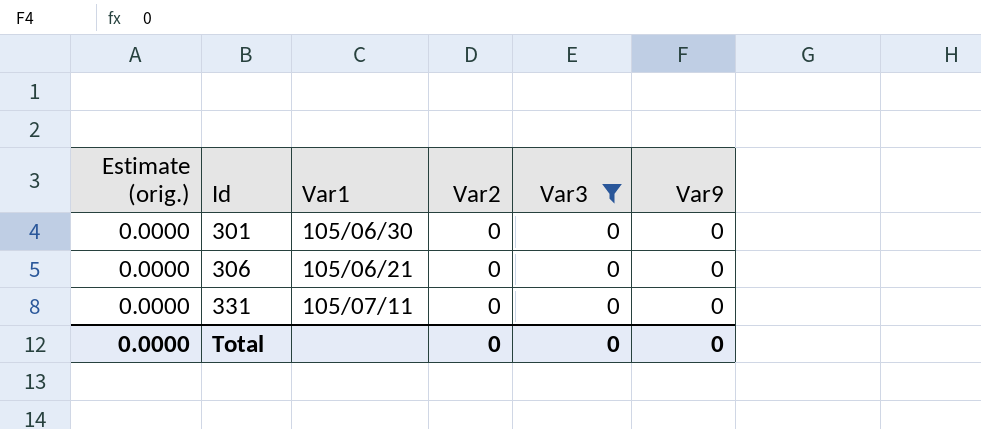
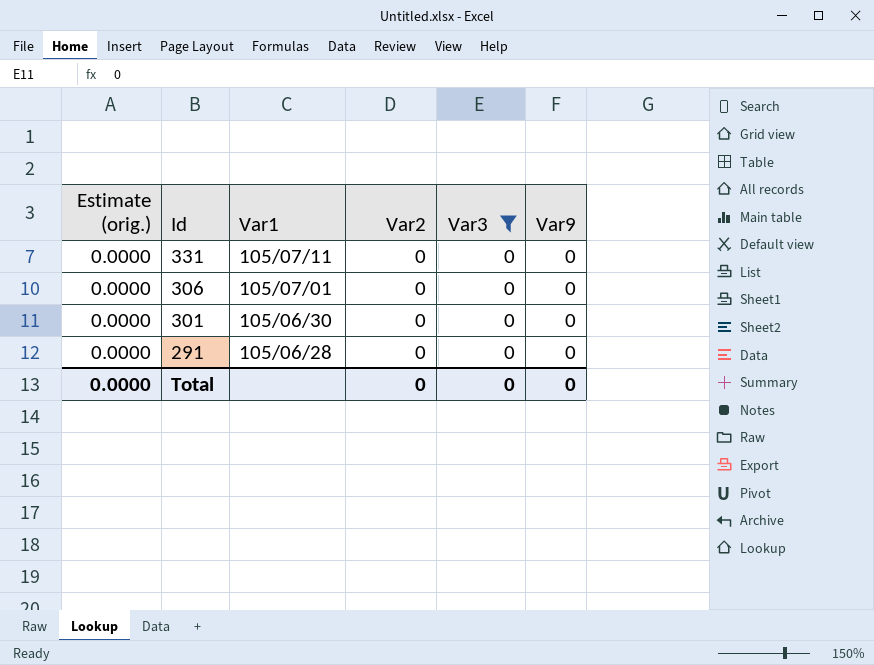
row order: Id ascending -> Id descending
306 | Var1: 105/06/21 -> 105/07/01
row 291: none -> 0.0000 | 105/06/28 | 0 | 0 | 0

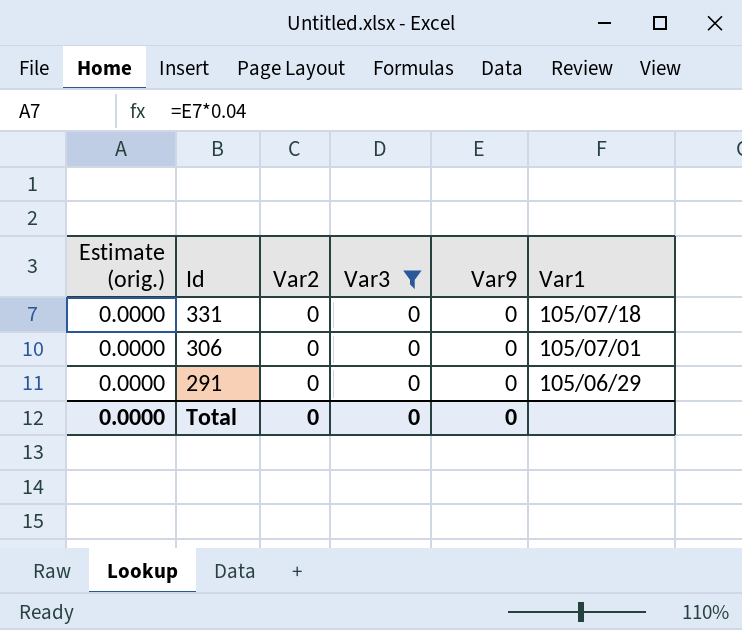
column Var1 | position: 3 -> 6
row 301: 0.0000 | 105/06/30 | 0 | 0 | 0 -> none
331 | Var1: 105/07/11 -> 105/07/18
291 | Var1: 105/06/28 -> 105/06/29

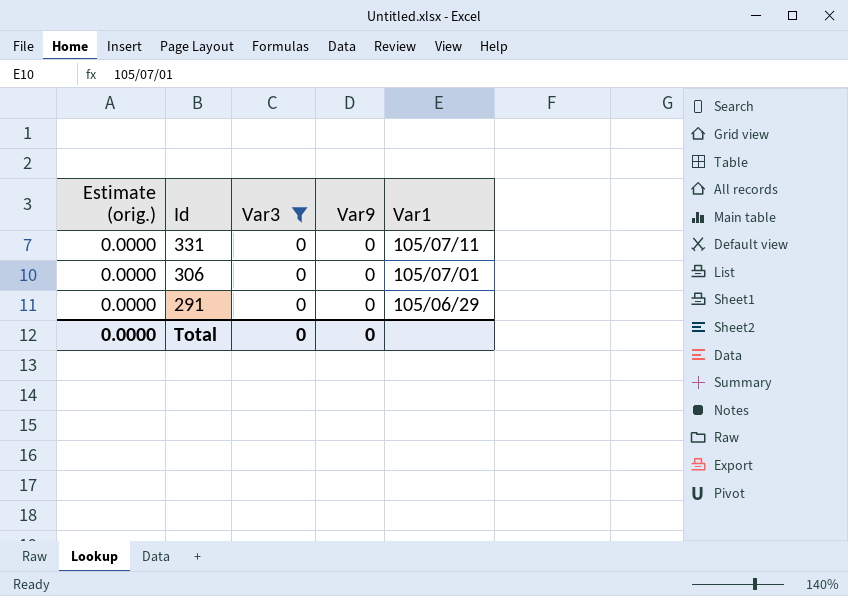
column Var2 | position: 3 -> none
331 | Var1: 105/07/18 -> 105/07/11

